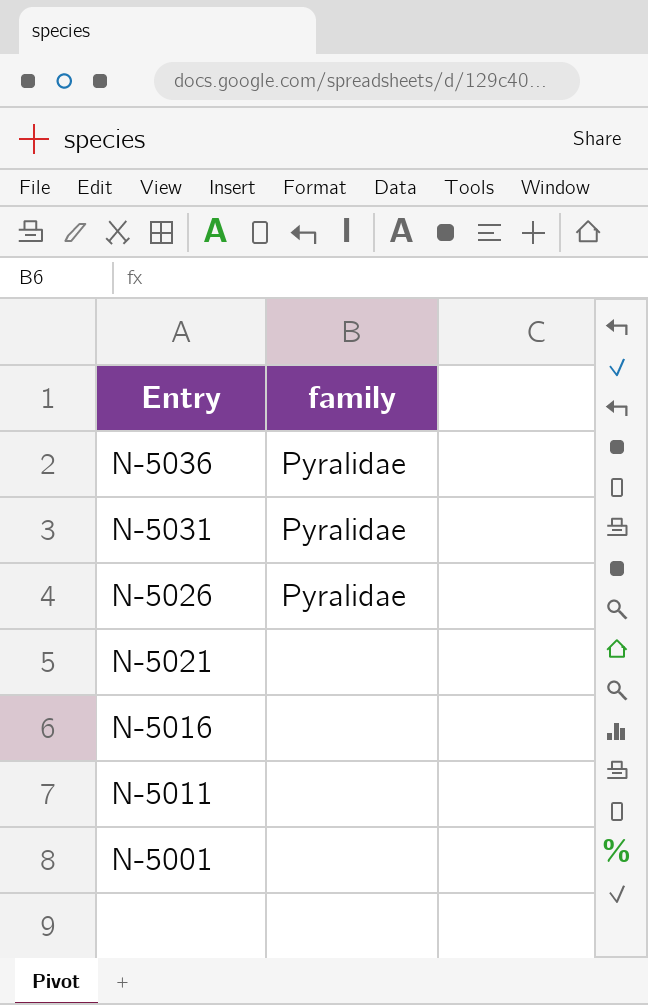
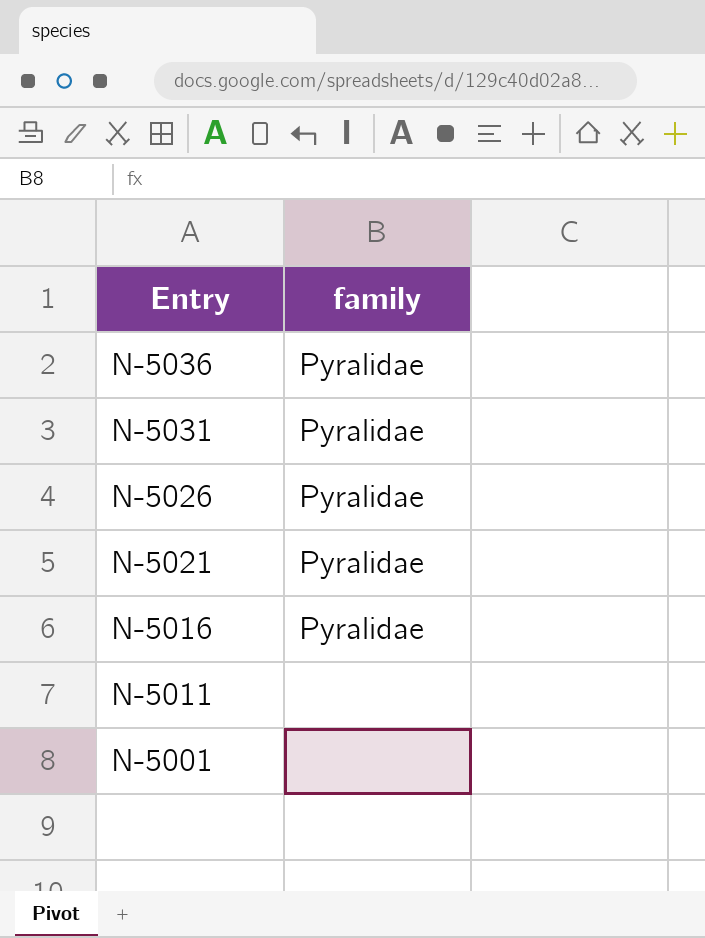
N-5021 | family: none -> Pyralidae
N-5016 | family: none -> Pyralidae

